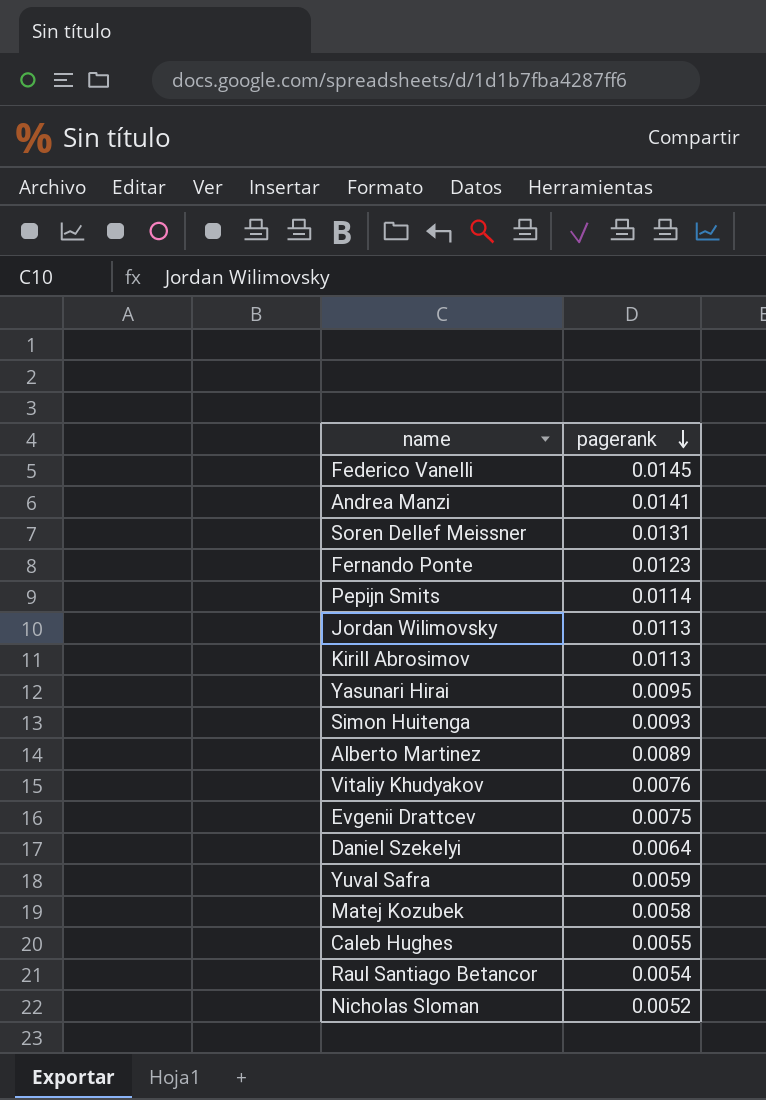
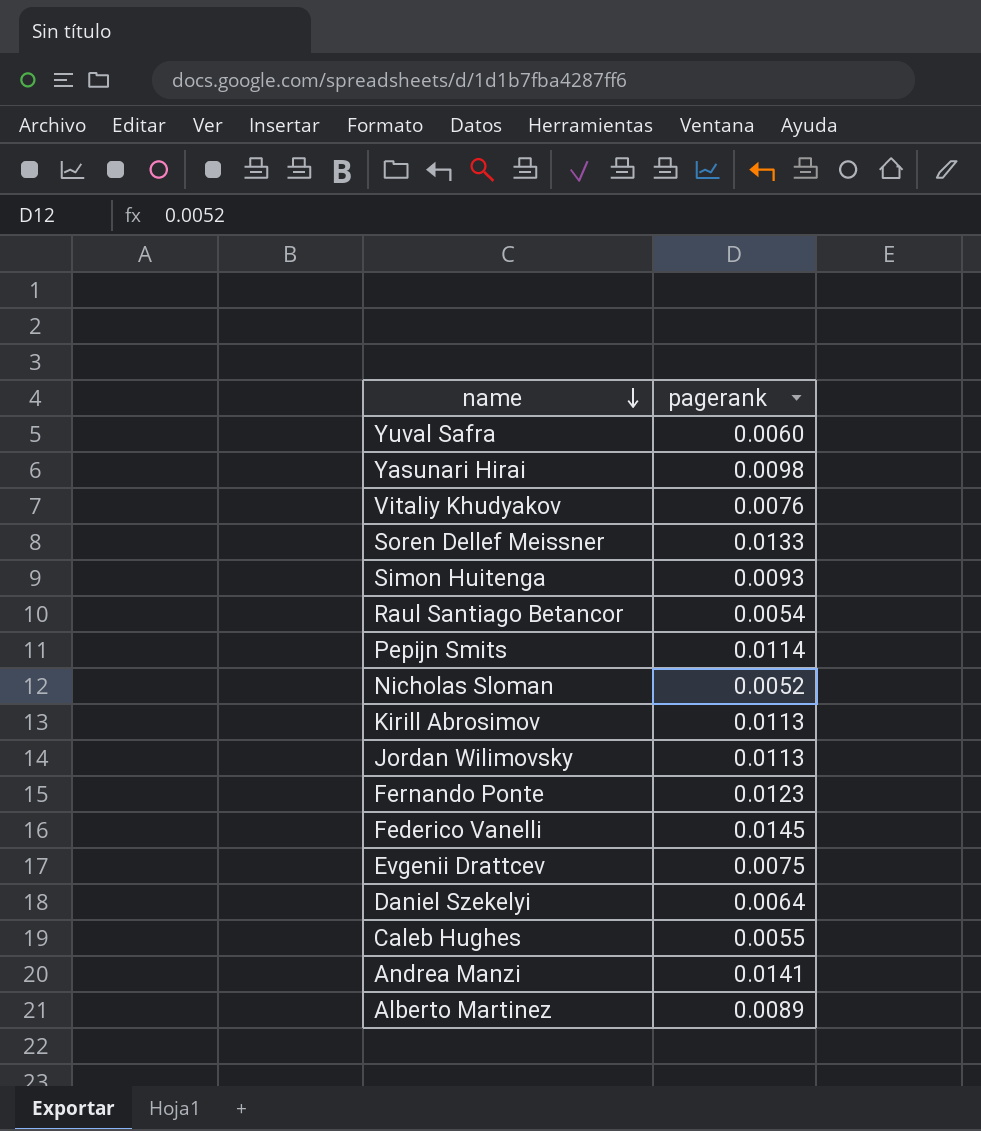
row order: pagerank descending -> name descending
row Matej Kozubek: 0.0058 -> none
Yuval Safra | pagerank: 0.0059 -> 0.0060
Yasunari Hirai | pagerank: 0.0095 -> 0.0098
Soren Dellef Meissner | pagerank: 0.0131 -> 0.0133

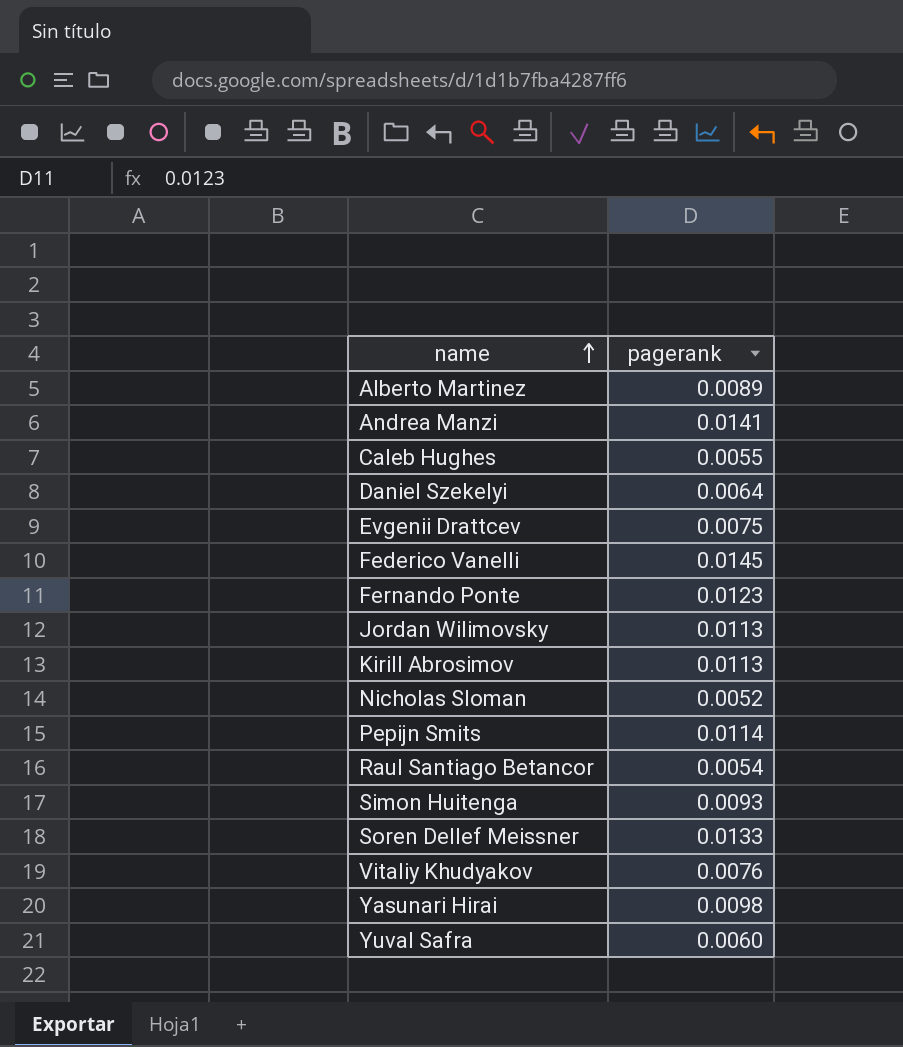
row order: name descending -> name ascending

